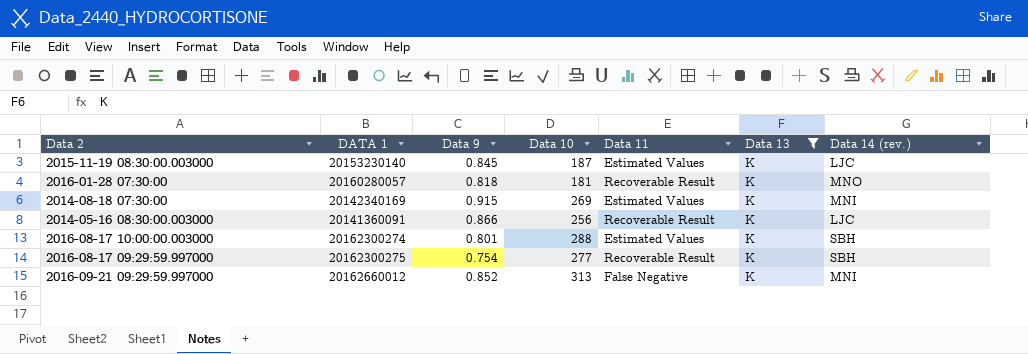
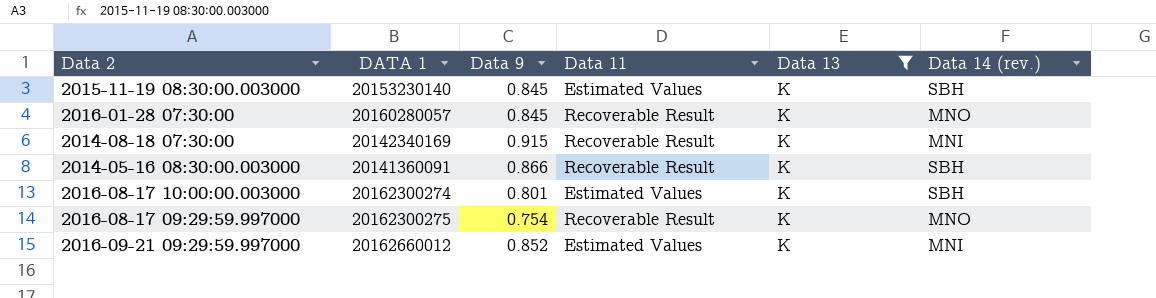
column Data 10 | position: 4 -> none
2015-11-19 08:30:00.003000 | Data 14 (rev.): LJC -> SBH
2016-01-28 07:30:00 | Data 9: 0.818 -> 0.845
2014-08-18 07:30:00 | Data 11: Estimated Values -> Recoverable Result
2014-05-16 08:30:00.003000 | Data 14 (rev.): LJC -> SBH
2016-08-17 09:29:59.997000 | Data 14 (rev.): SBH -> MNO
2016-09-21 09:29:59.997000 | Data 11: False Negative -> Estimated Values

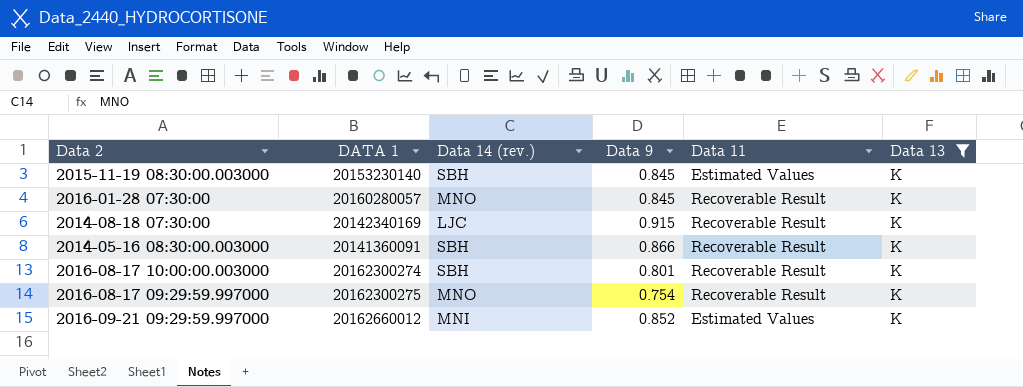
column Data 14 (rev.) | position: 6 -> 3
2014-08-18 07:30:00 | Data 14 (rev.): MNI -> LJC
2016-08-17 10:00:00.003000 | Data 11: Estimated Values -> Recoverable Result

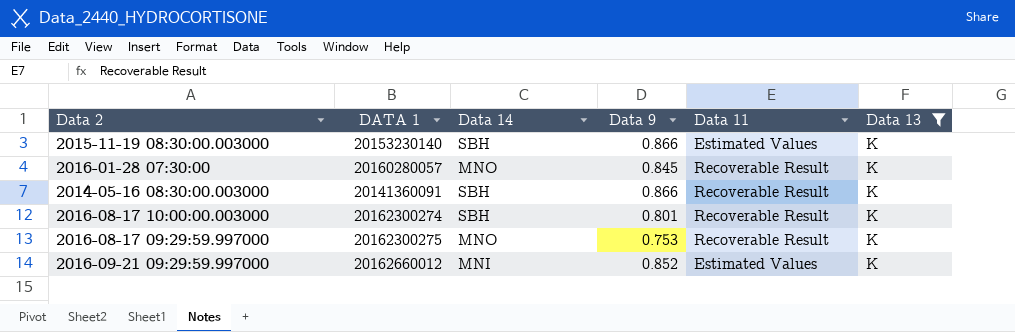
column name: Data 14 (rev.) -> Data 14
row 2014-08-18 07:30:00: 20142340169 | LJC | 0.915 | Recoverable Result | K -> none
2015-11-19 08:30:00.003000 | Data 9: 0.845 -> 0.866
2016-08-17 09:29:59.997000 | Data 9: 0.754 -> 0.753

